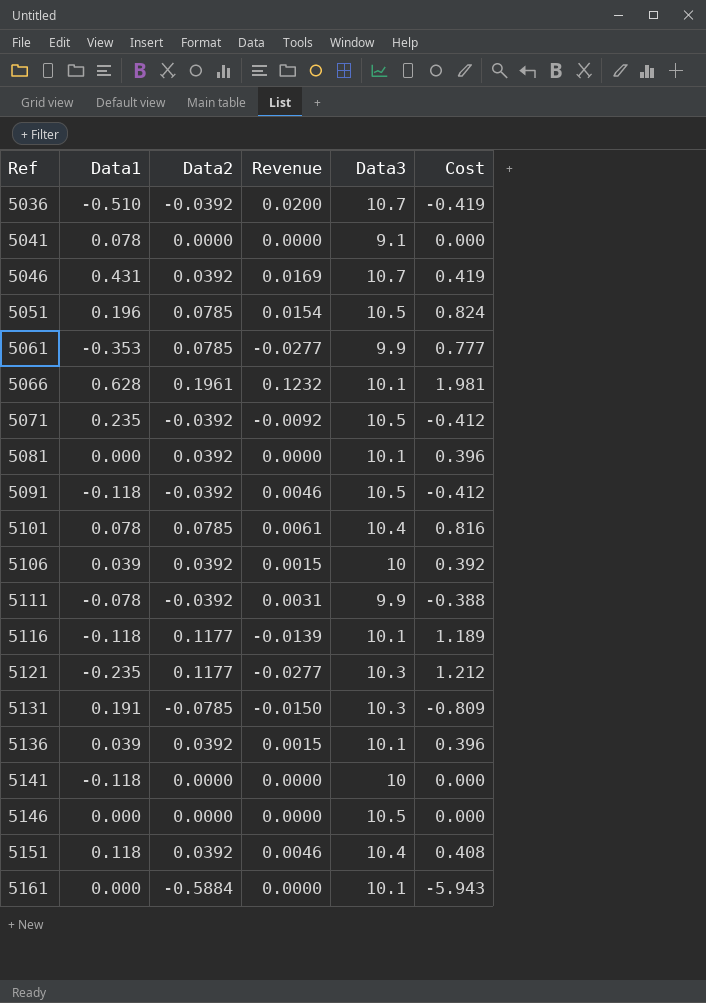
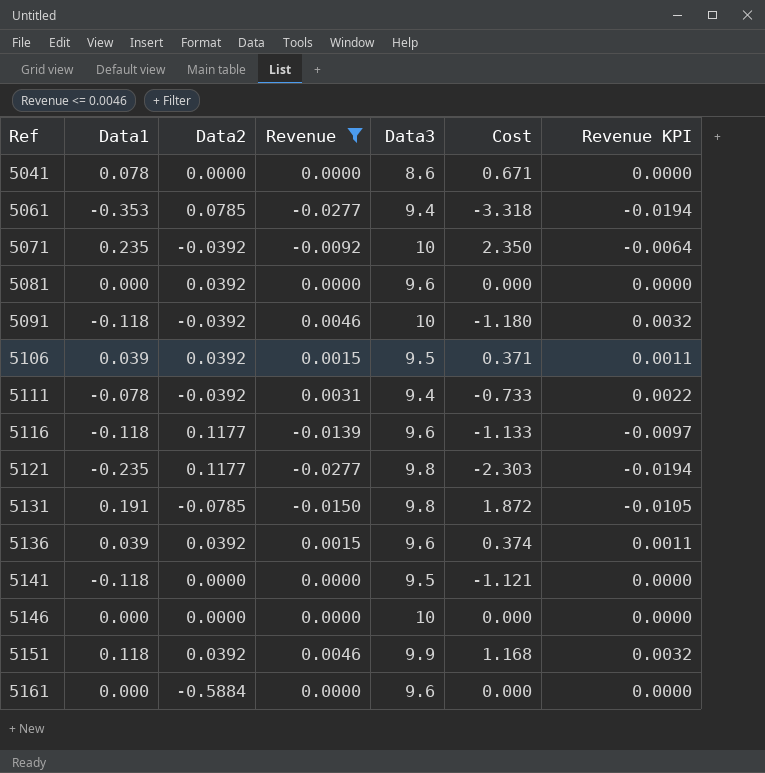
filter: none -> Revenue <= 0.0046
column Cost | formula: [Data2] * [Data3] -> [Data1] * [Data3]
column Revenue KPI | formula: none -> [Revenue] * 0.7
5041 | Data3: 9.1 -> 8.6
5061 | Data3: 9.9 -> 9.4
5071 | Data3: 10.5 -> 10
5081 | Data3: 10.1 -> 9.6
5091 | Data3: 10.5 -> 10
5106 | Data3: 10 -> 9.5
5111 | Data3: 9.9 -> 9.4
5116 | Data3: 10.1 -> 9.6
5121 | Data3: 10.3 -> 9.8
5131 | Data3: 10.3 -> 9.8
5136 | Data3: 10.1 -> 9.6
5141 | Data3: 10 -> 9.5
5146 | Data3: 10.5 -> 10
5151 | Data3: 10.4 -> 9.9
5161 | Data3: 10.1 -> 9.6

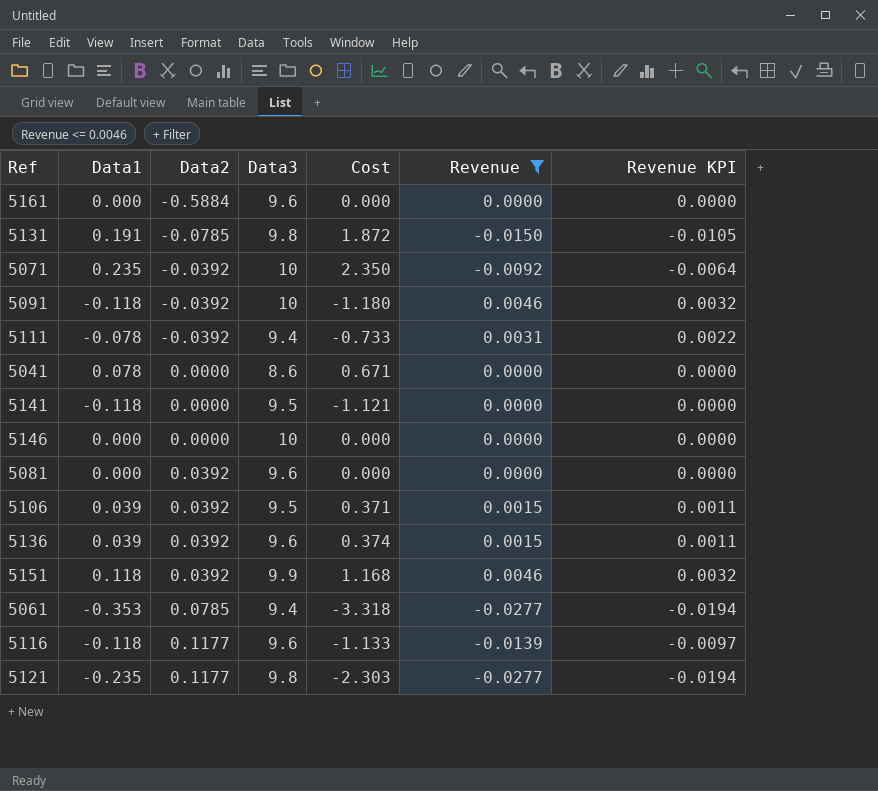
row order: Ref ascending -> Data2 ascending
column Revenue | position: 4 -> 6

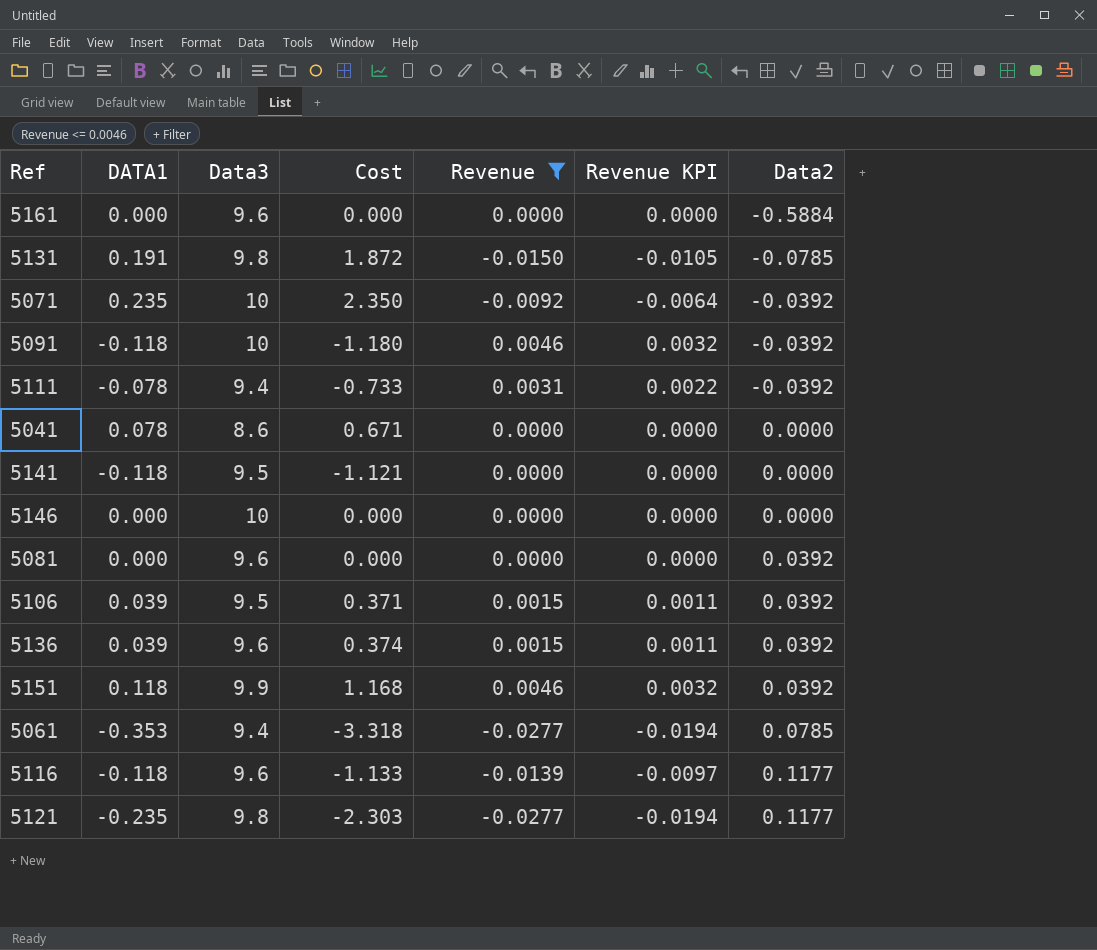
column name: Data1 -> DATA1
column Data2 | position: 3 -> 7

